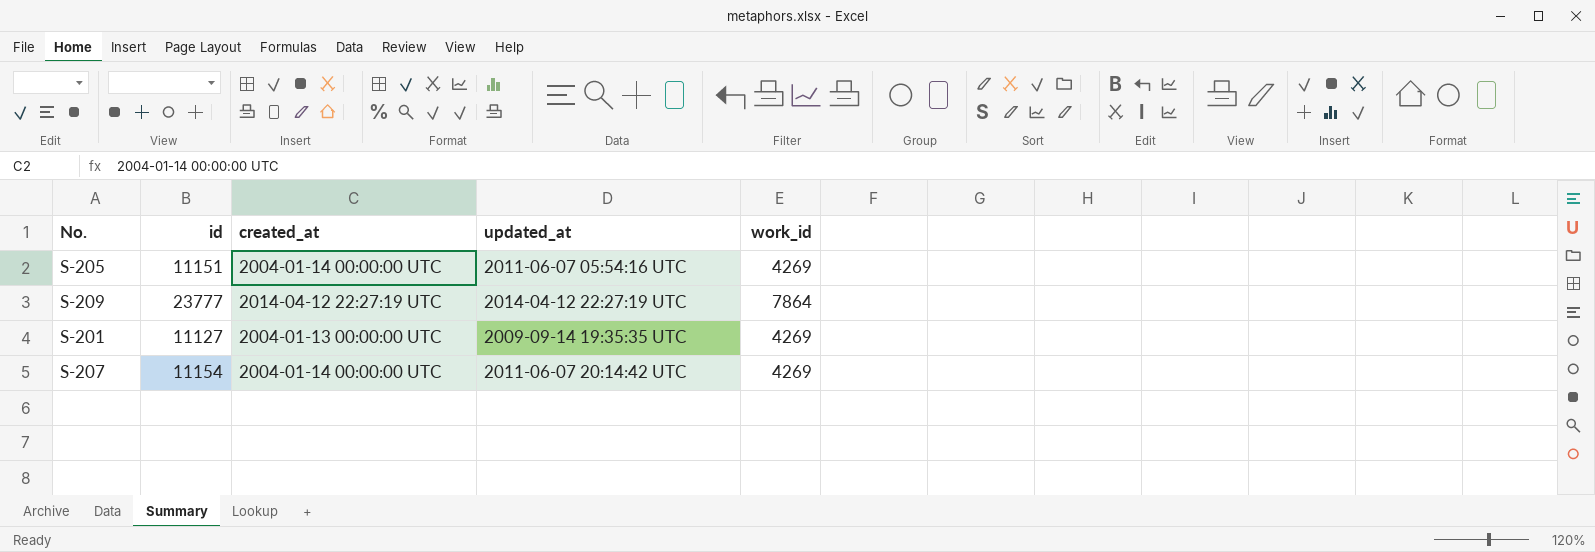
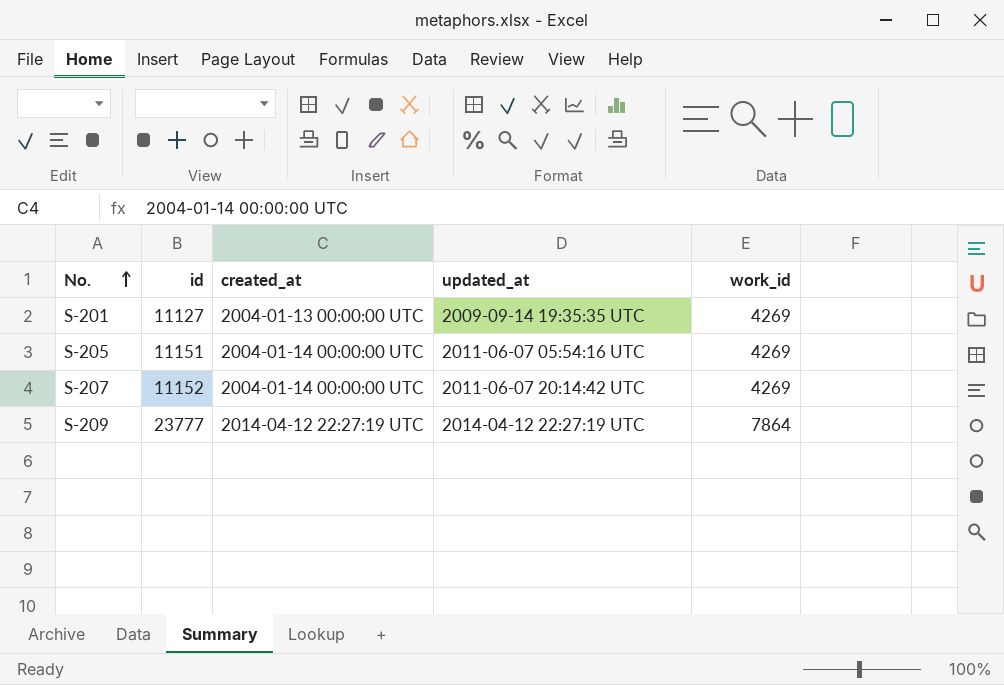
row order: none -> No. ascending
S-207 | id: 11154 -> 11152

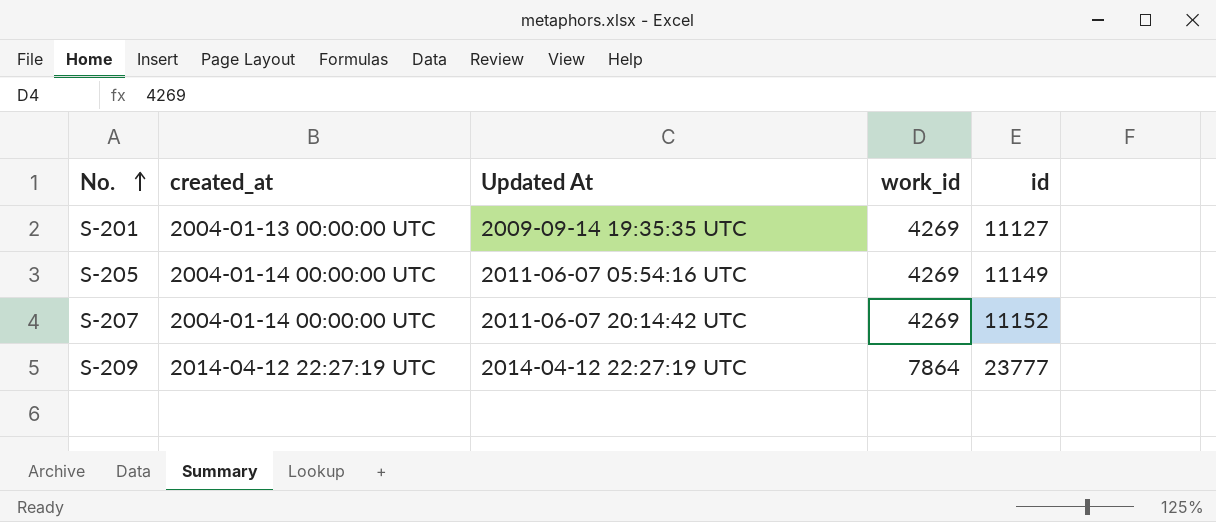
column name: updated_at -> Updated At
column id | position: 2 -> 5
S-205 | id: 11151 -> 11149

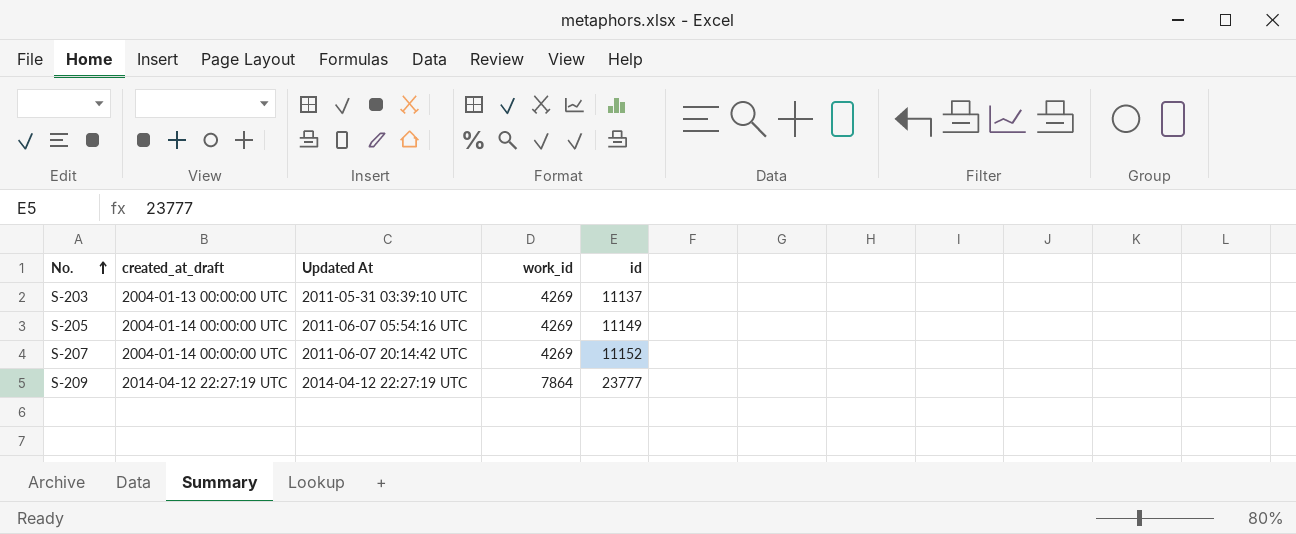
column name: created_at -> created_at_draft
row S-201: 2004-01-13 00:00:00 UTC | 2009-09-14 19:35:35 UTC | 4269 | 11127 -> none
row S-203: none -> 2004-01-13 00:00:00 UTC | 2011-05-31 03:39:10 UTC | 4269 | 11137

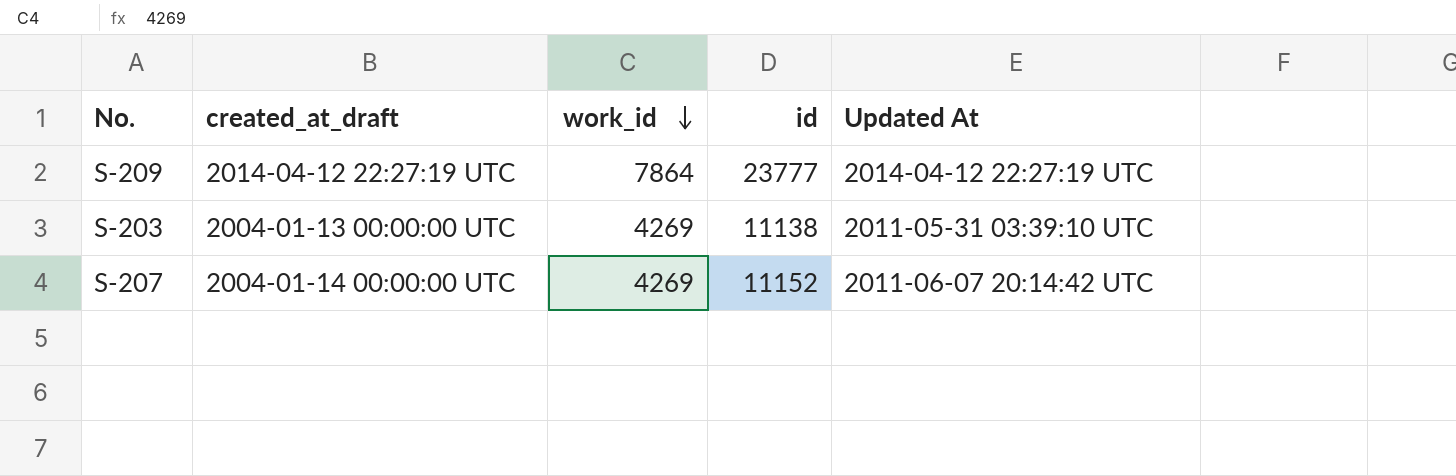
row order: No. ascending -> work_id descending
column Updated At | position: 3 -> 5
row S-205: 2004-01-14 00:00:00 UTC | 2011-06-07 05:54:16 UTC | 4269 | 11149 -> none
S-203 | id: 11137 -> 11138

